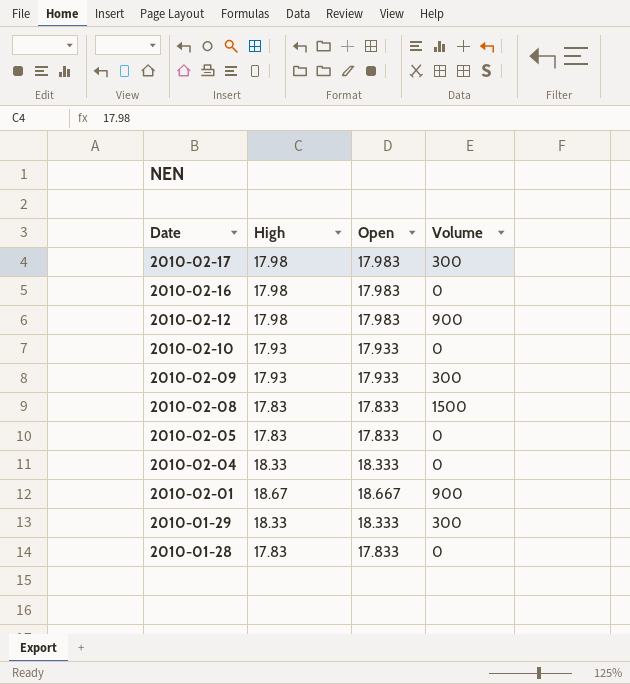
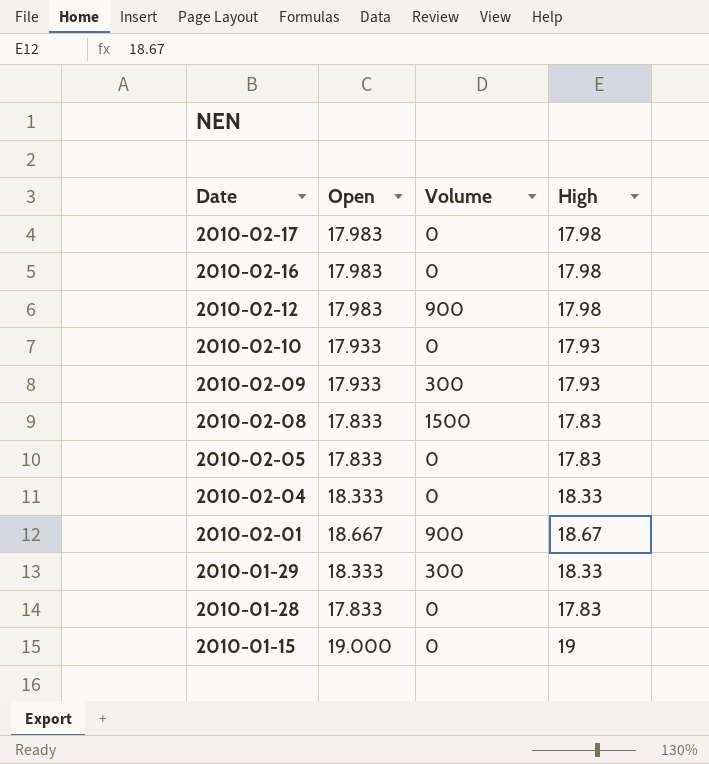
column High | position: 2 -> 4
2010-02-17 | Volume: 300 -> 0
row 2010-01-15: none -> 19.000 | 0 | 19

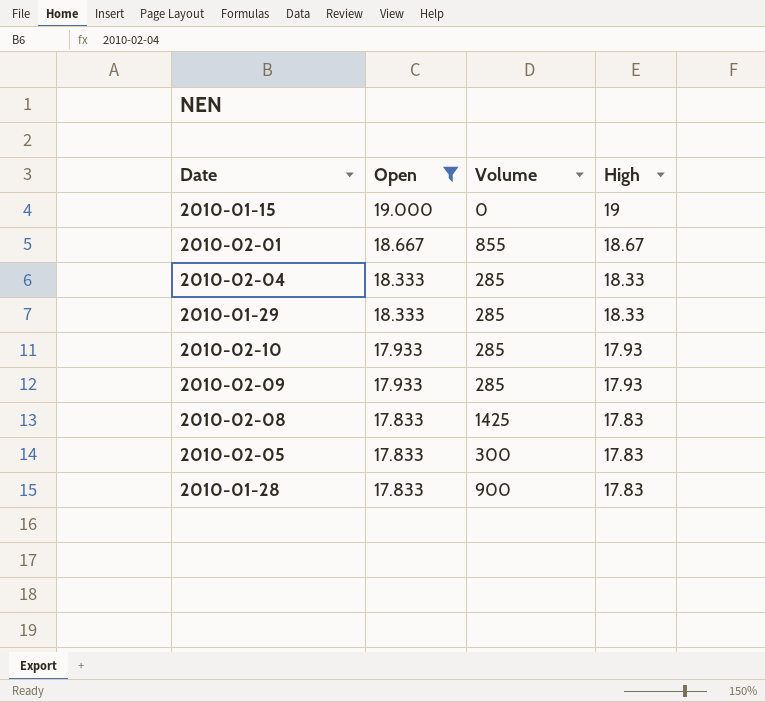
filter: none -> Open != 17.983
row order: Date descending -> Open descending
2010-02-01 | Volume: 900 -> 855
2010-02-04 | Volume: 0 -> 285
2010-01-29 | Volume: 300 -> 285
2010-02-10 | Volume: 0 -> 285
2010-02-09 | Volume: 300 -> 285
2010-02-08 | Volume: 1500 -> 1425
2010-02-05 | Volume: 0 -> 300
2010-01-28 | Volume: 0 -> 900

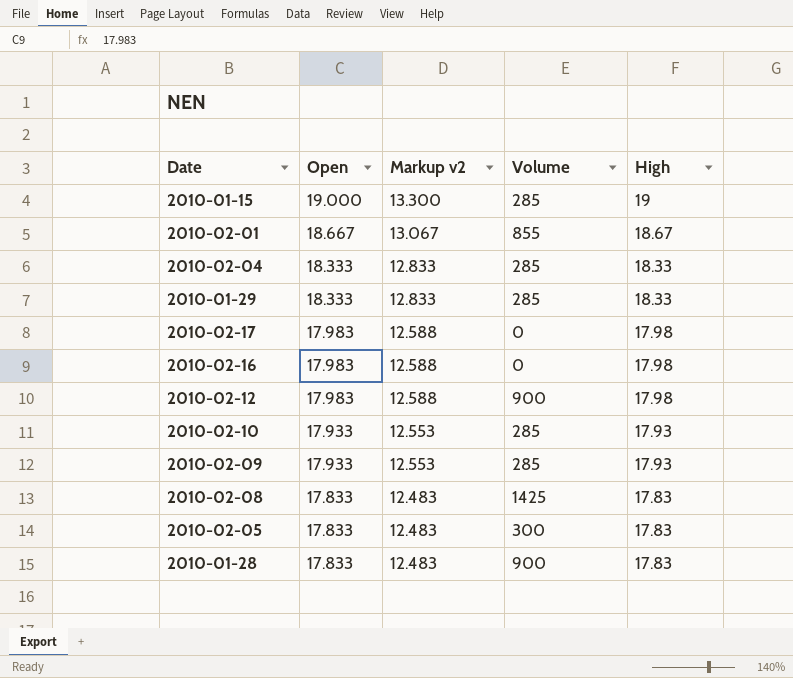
filter: Open != 17.983 -> none
column Markup v2 | formula: none -> [Open] * 0.7
2010-01-15 | Volume: 0 -> 285

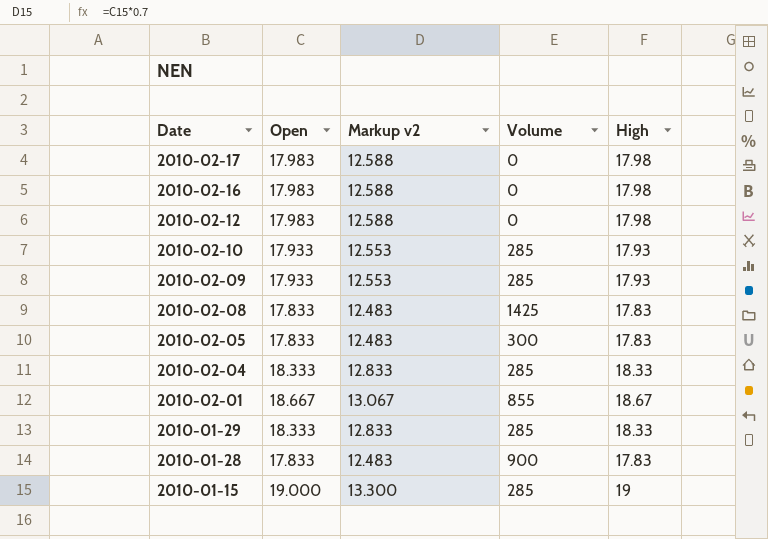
row order: Open descending -> Date descending
2010-02-12 | Volume: 900 -> 0

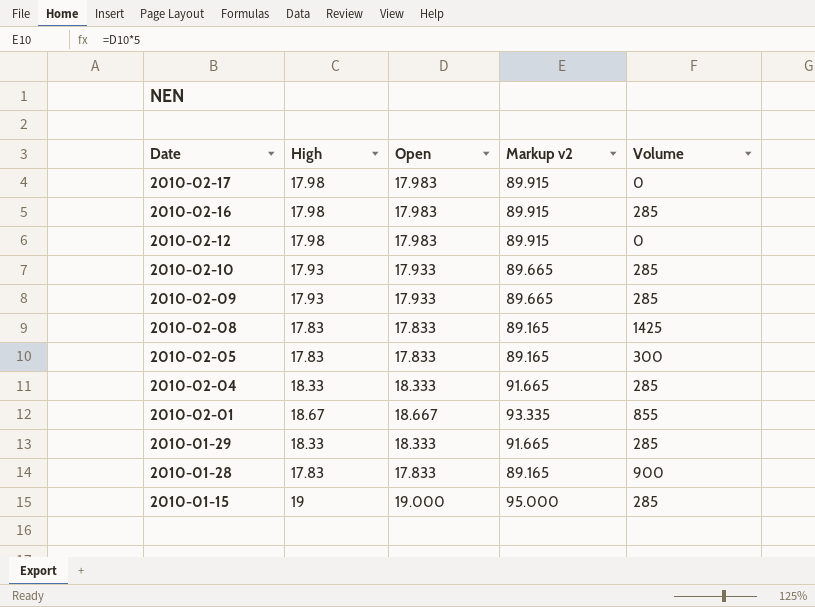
column High | position: 5 -> 2
column Markup v2 | formula: [Open] * 0.7 -> [Open] * 5
2010-02-16 | Volume: 0 -> 285

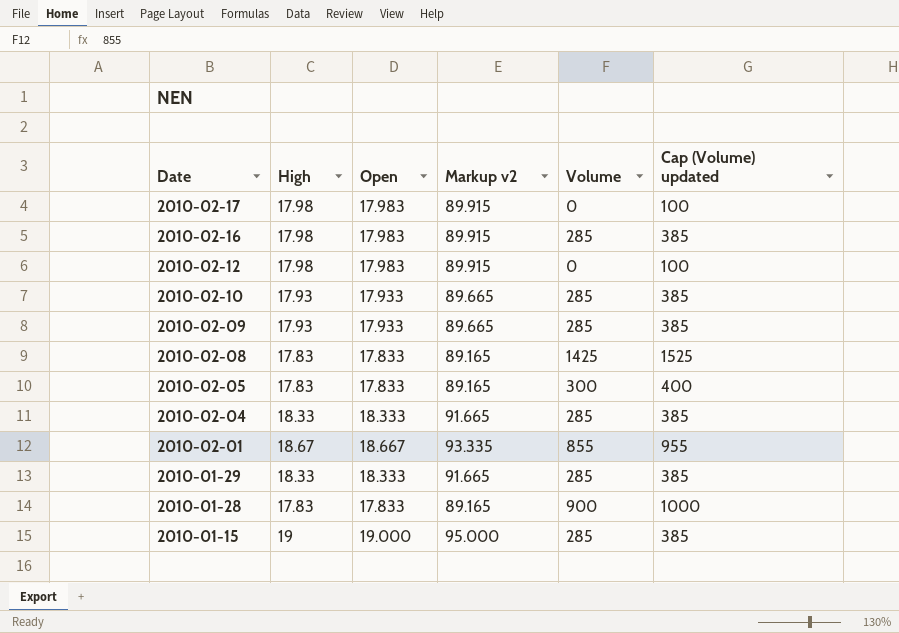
column Cap (Volume) updated | formula: none -> [Volume] + 100

